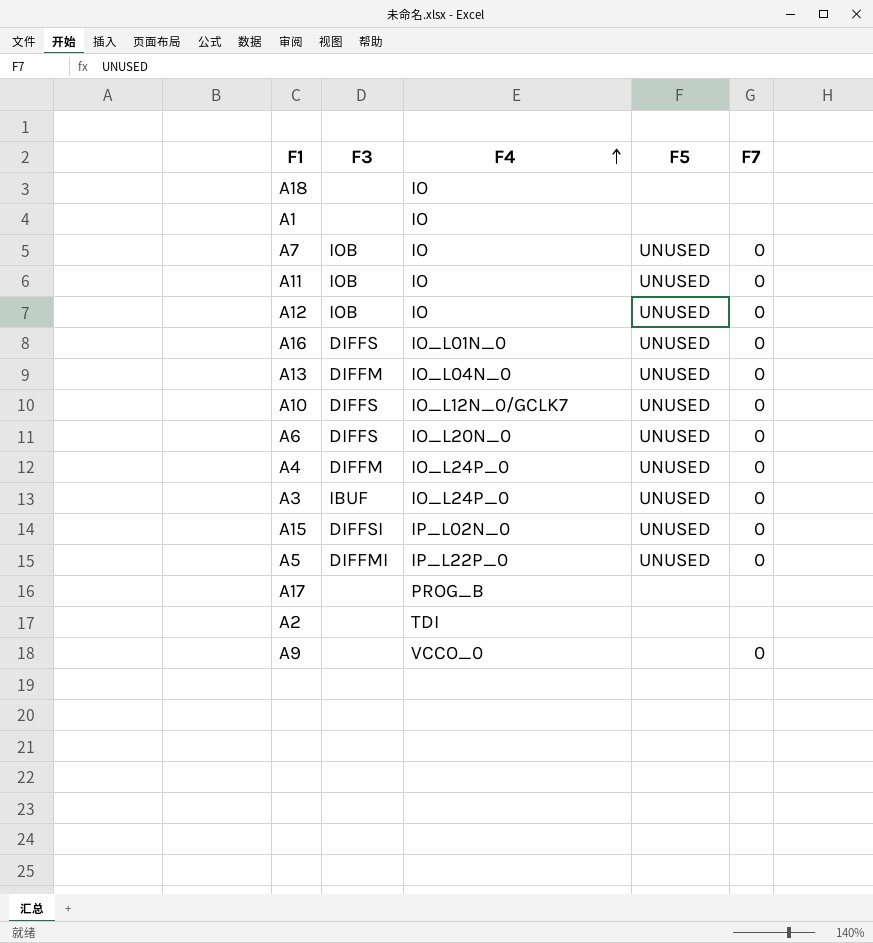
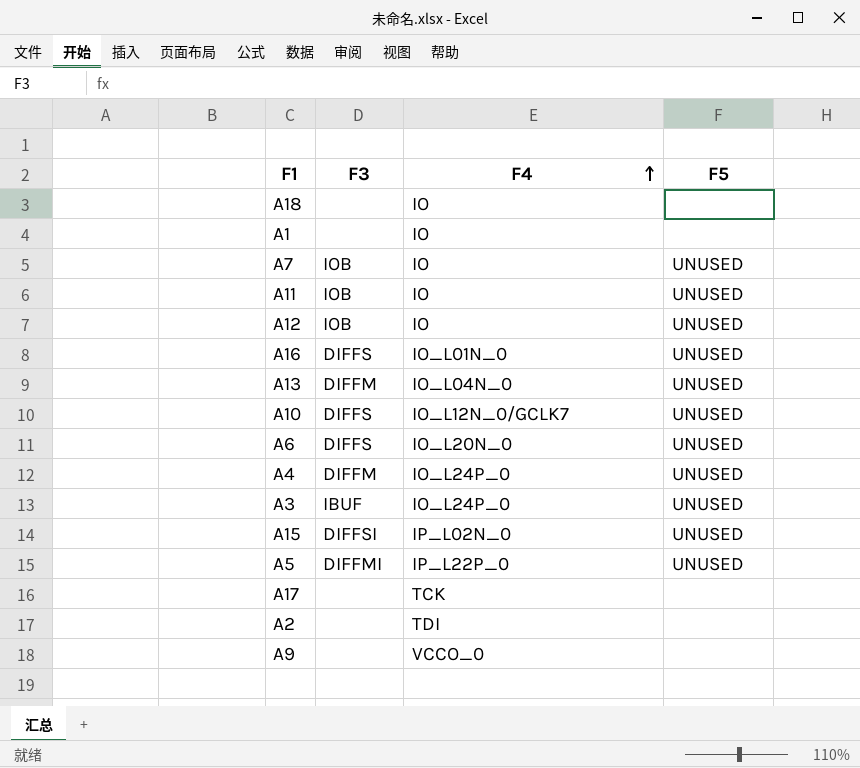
column F7 | position: 5 -> none
A17 | F4: PROG_B -> TCK

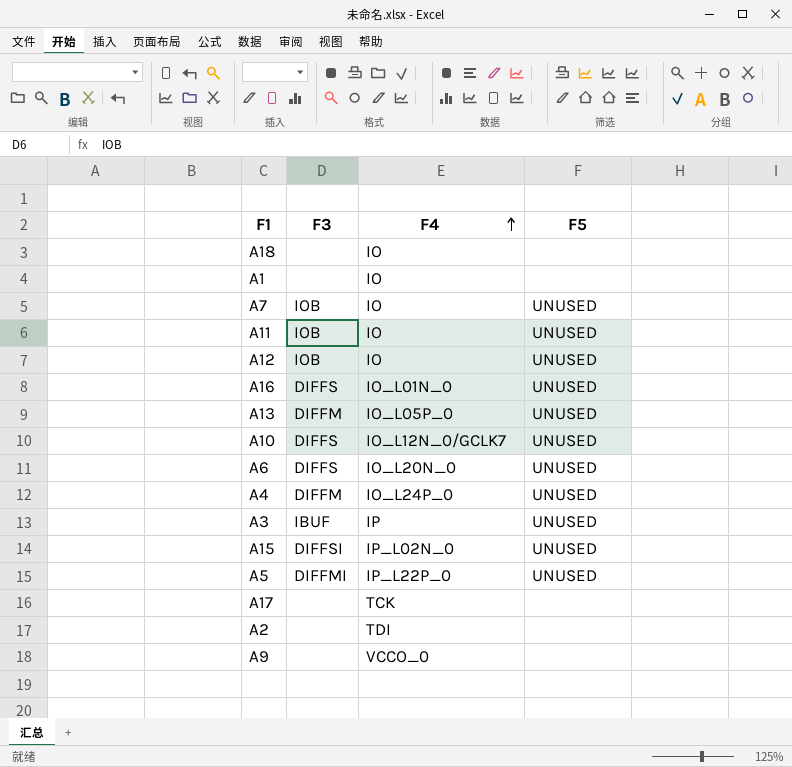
A13 | F4: IO_L04N_0 -> IO_L05P_0
A3 | F4: IO_L24P_0 -> IP

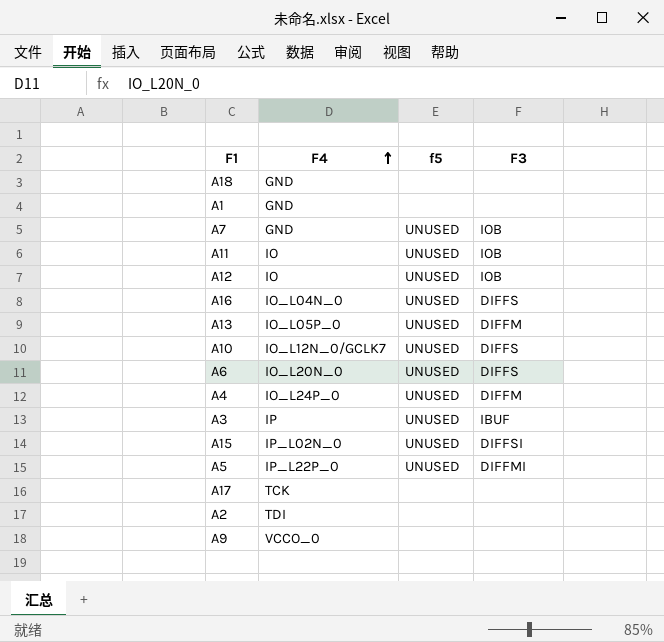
column name: F5 -> f5
column F3 | position: 2 -> 4
A18 | F4: IO -> GND
A1 | F4: IO -> GND
A7 | F4: IO -> GND
A16 | F4: IO_L01N_0 -> IO_L04N_0

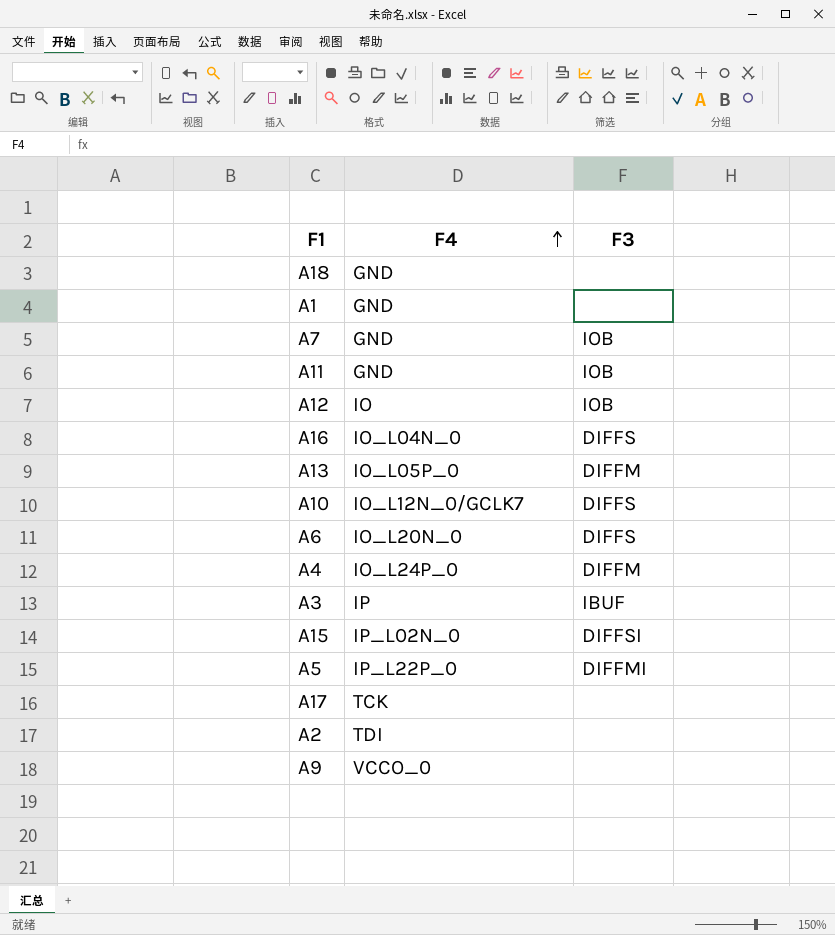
column f5 | position: 3 -> none
A11 | F4: IO -> GND

